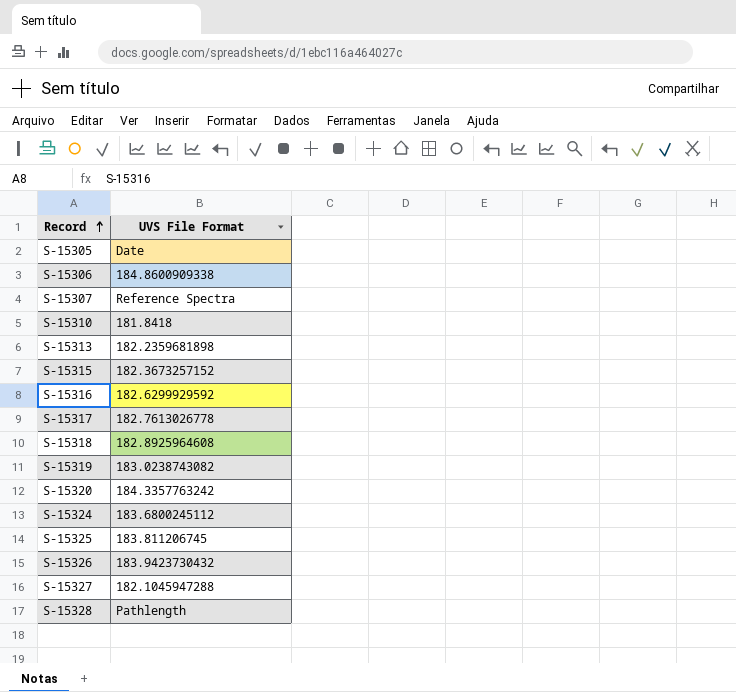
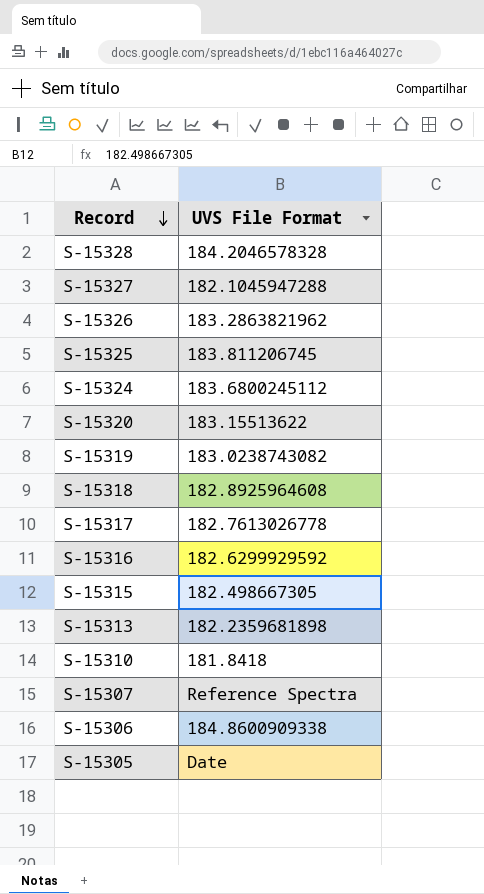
row order: Record ascending -> Record descending
S-15328 | UVS File Format: Pathlength -> 184.2046578328
S-15326 | UVS File Format: 183.9423730432 -> 183.2863821962
S-15320 | UVS File Format: 184.3357763242 -> 183.15513622
S-15315 | UVS File Format: 182.3673257152 -> 182.498667305

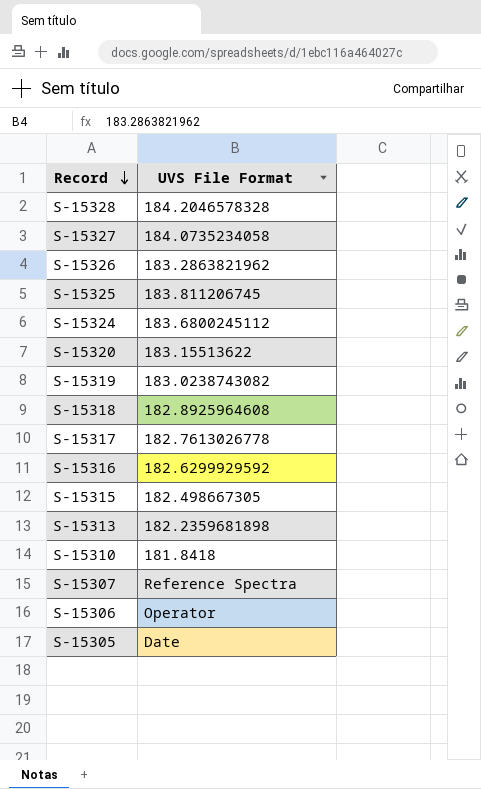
S-15327 | UVS File Format: 182.1045947288 -> 184.0735234058
S-15306 | UVS File Format: 184.8600909338 -> Operator

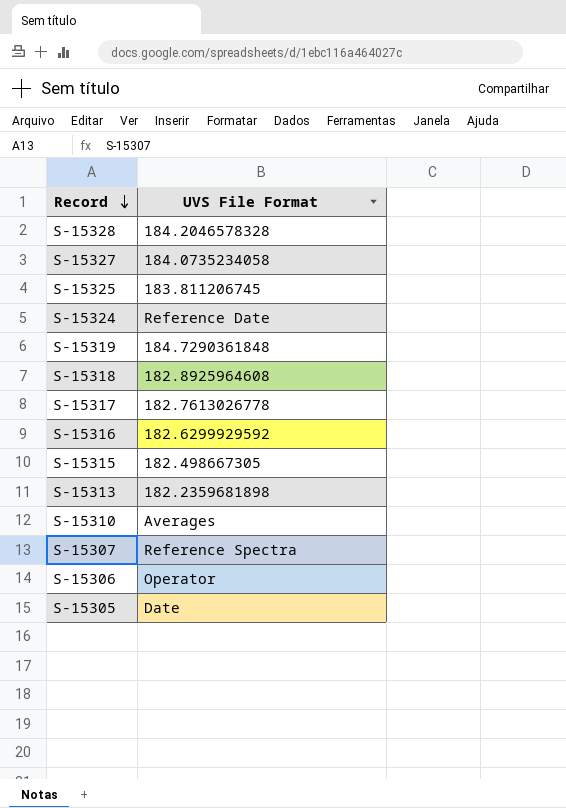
row S-15326: 183.2863821962 -> none
row S-15320: 183.15513622 -> none
S-15324 | UVS File Format: 183.6800245112 -> Reference Date
S-15319 | UVS File Format: 183.0238743082 -> 184.7290361848
S-15310 | UVS File Format: 181.8418 -> Averages

